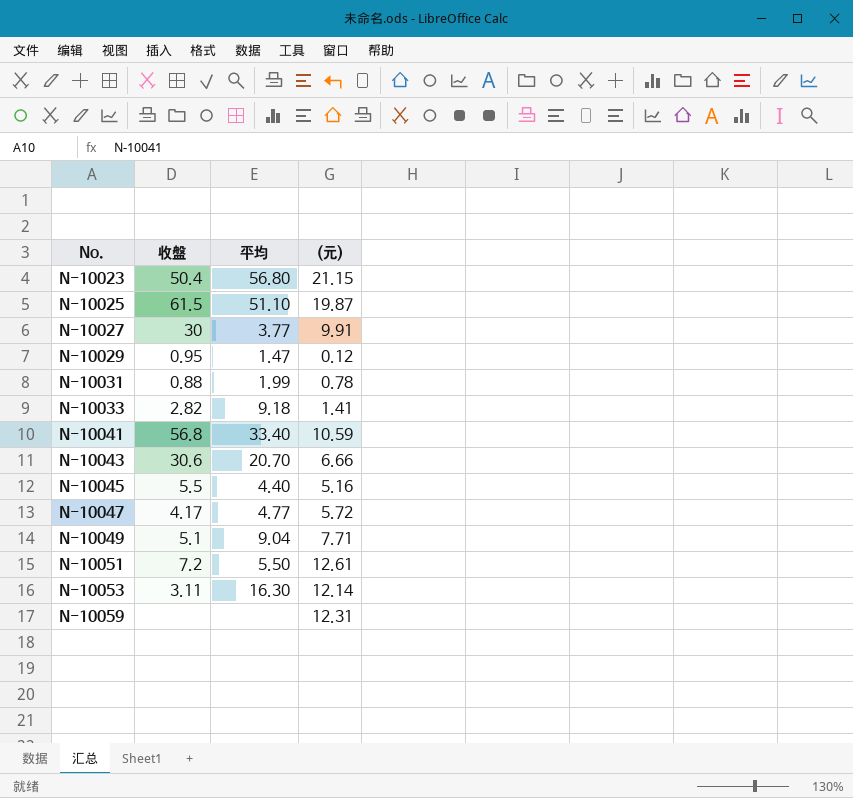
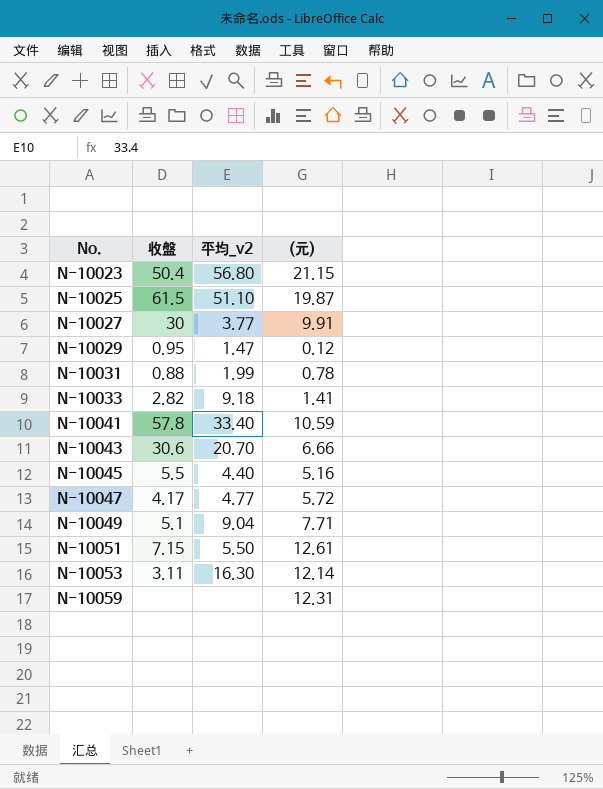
column name: 平均 -> 平均_v2
N-10041 | 收盤: 56.8 -> 57.8
N-10051 | 收盤: 7.2 -> 7.15

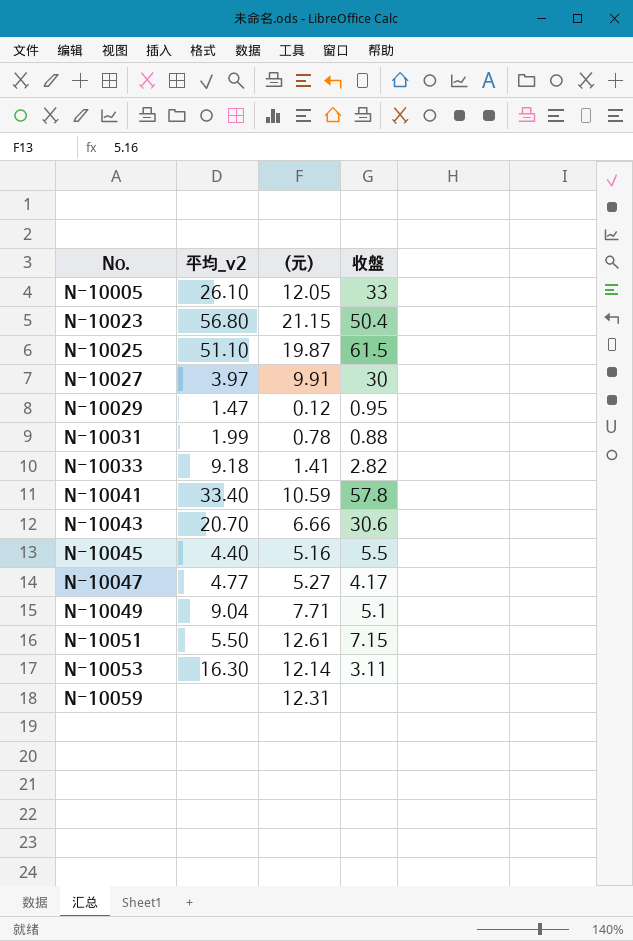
column 收盤 | position: 2 -> 4
row N-10005: none -> 26.10 | 12.05 | 33
N-10027 | 平均_v2: 3.77 -> 3.97
N-10047 | (元): 5.72 -> 5.27

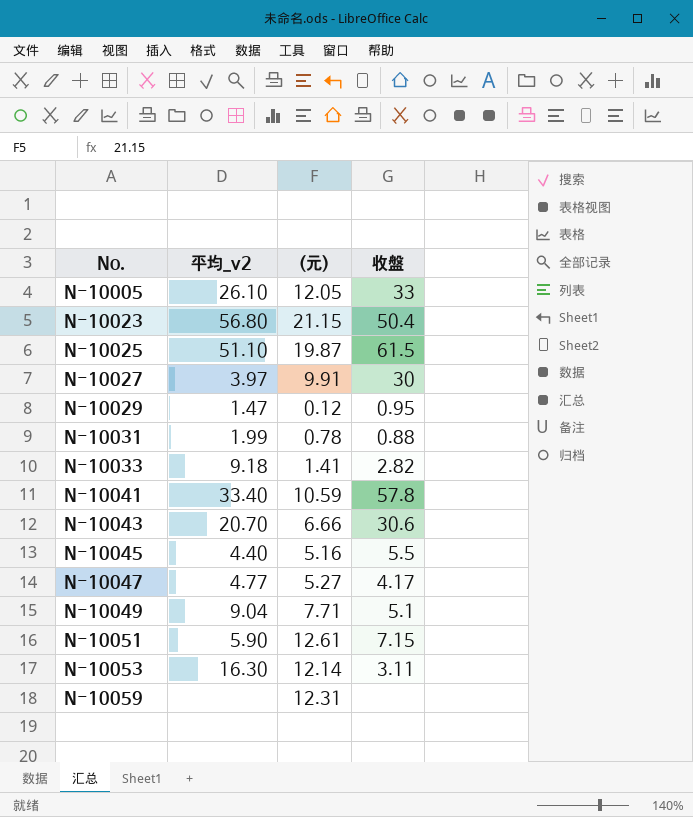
N-10051 | 平均_v2: 5.50 -> 5.90

